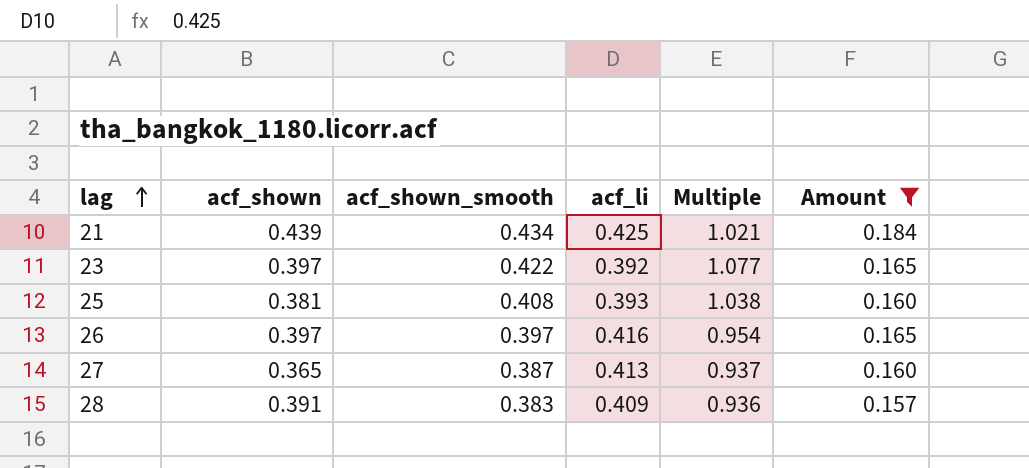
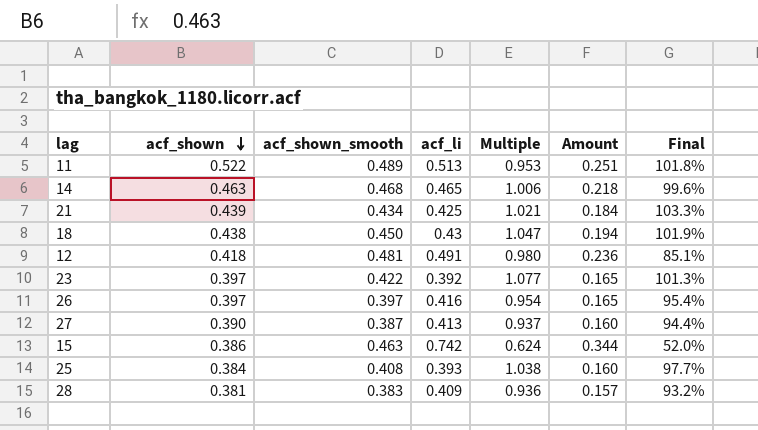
filter: Amount <= 0.184 -> none
row order: lag ascending -> acf_shown descending
column Final | formula: none -> [acf_shown] / [acf_li]
27 | acf_shown: 0.365 -> 0.390
25 | acf_shown: 0.381 -> 0.384
28 | acf_shown: 0.391 -> 0.381

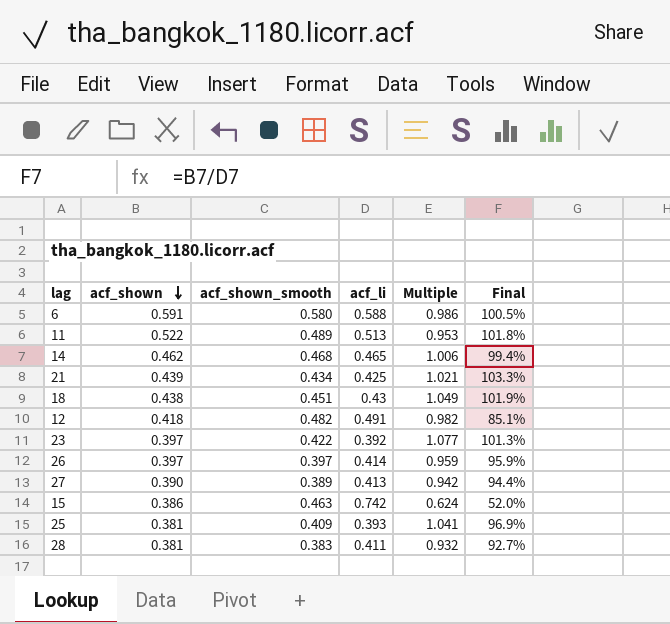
column Amount | formula: [acf_shown_smooth] * [acf_li] -> none
row 6: none -> 0.591 | 0.580 | 0.588 | 0.986 | 100.5%
14 | acf_shown: 0.463 -> 0.462
14 | Final: 99.6% -> 99.4%
18 | acf_shown_smooth: 0.450 -> 0.451
18 | Multiple: 1.047 -> 1.049
12 | acf_shown_smooth: 0.481 -> 0.482
12 | Multiple: 0.980 -> 0.982
26 | acf_li: 0.416 -> 0.414
26 | Multiple: 0.954 -> 0.959
26 | Final: 95.4% -> 95.9%
27 | acf_shown_smooth: 0.387 -> 0.389
27 | Multiple: 0.937 -> 0.942
25 | acf_shown: 0.384 -> 0.381
25 | acf_shown_smooth: 0.408 -> 0.409
25 | Multiple: 1.038 -> 1.041
25 | Final: 97.7% -> 96.9%
28 | acf_li: 0.409 -> 0.411
28 | Multiple: 0.936 -> 0.932
28 | Final: 93.2% -> 92.7%

